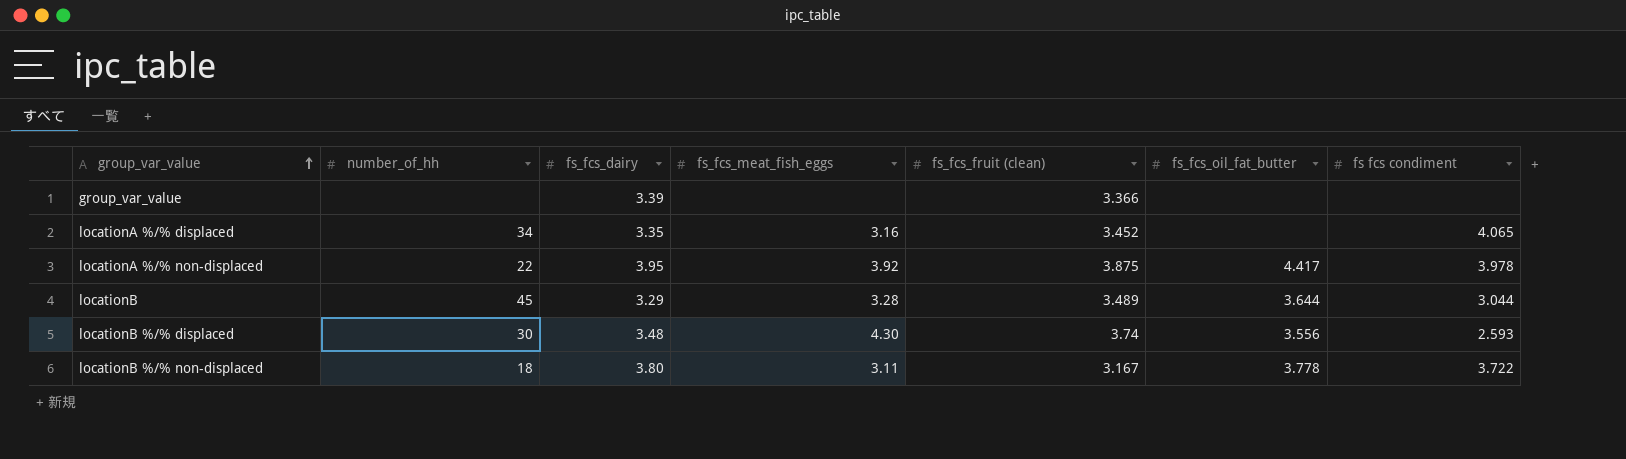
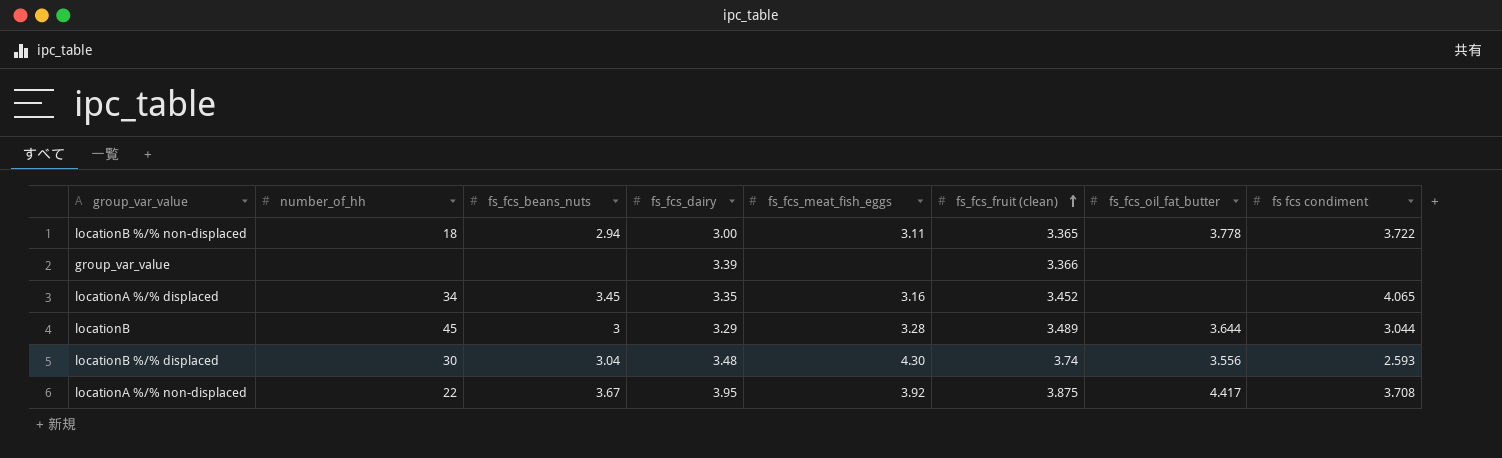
row order: group_var_value ascending -> fs_fcs_fruit (clean) ascending
column fs_fcs_beans_nuts | position: none -> 3
locationB %/% non-displaced | fs_fcs_dairy: 3.80 -> 3.00
locationB %/% non-displaced | fs_fcs_fruit (clean): 3.167 -> 3.365
locationA %/% non-displaced | fs fcs condiment: 3.978 -> 3.708

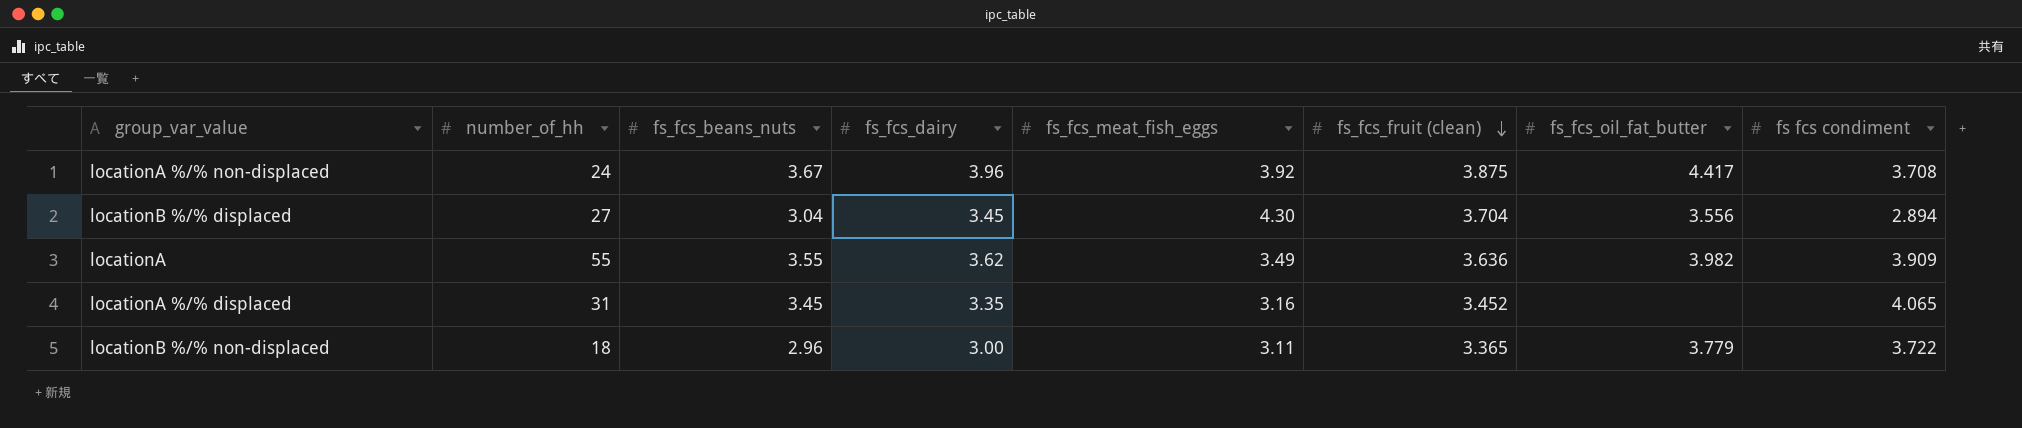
row order: fs_fcs_fruit (clean) ascending -> fs_fcs_fruit (clean) descending
row group_var_value: none | none | 3.39 | none | 3.366 | none | none -> none
row locationB: 45 | 3 | 3.29 | 3.28 | 3.489 | 3.644 | 3.044 -> none
locationA %/% non-displaced | number_of_hh: 22 -> 24
locationA %/% non-displaced | fs_fcs_dairy: 3.95 -> 3.96
locationB %/% displaced | number_of_hh: 30 -> 27
locationB %/% displaced | fs_fcs_dairy: 3.48 -> 3.45
locationB %/% displaced | fs_fcs_fruit (clean): 3.74 -> 3.704
locationB %/% displaced | fs fcs condiment: 2.593 -> 2.894
row locationA: none -> 55 | 3.55 | 3.62 | 3.49 | 3.636 | 3.982 | 3.909
locationA %/% displaced | number_of_hh: 34 -> 31
locationB %/% non-displaced | fs_fcs_beans_nuts: 2.94 -> 2.96
locationB %/% non-displaced | fs_fcs_oil_fat_butter: 3.778 -> 3.779

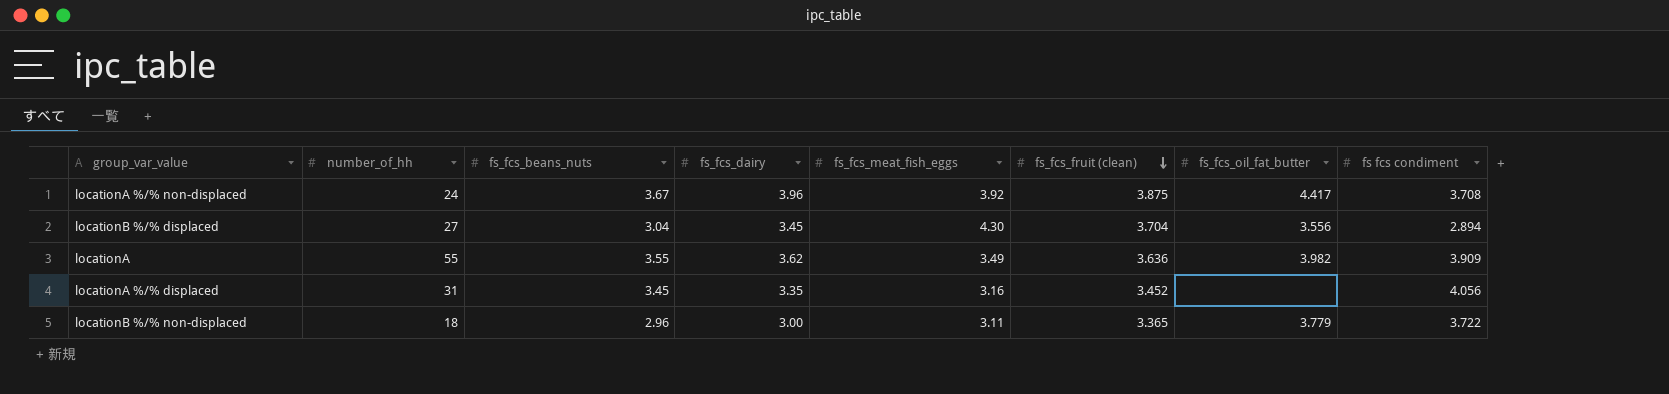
locationA %/% displaced | fs fcs condiment: 4.065 -> 4.056

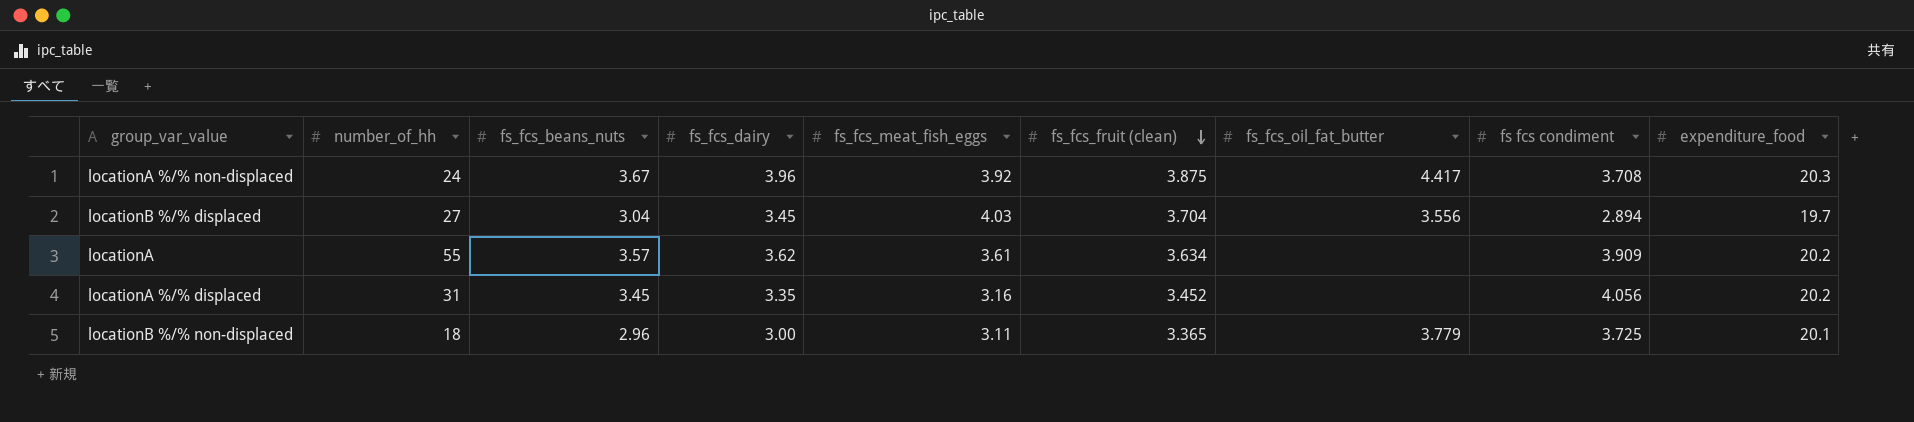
column expenditure_food | position: none -> 9
locationB %/% displaced | fs_fcs_meat_fish_eggs: 4.30 -> 4.03
locationA | fs_fcs_beans_nuts: 3.55 -> 3.57
locationA | fs_fcs_meat_fish_eggs: 3.49 -> 3.61
locationA | fs_fcs_fruit (clean): 3.636 -> 3.634
locationA | fs_fcs_oil_fat_butter: 3.982 -> none
locationB %/% non-displaced | fs fcs condiment: 3.722 -> 3.725

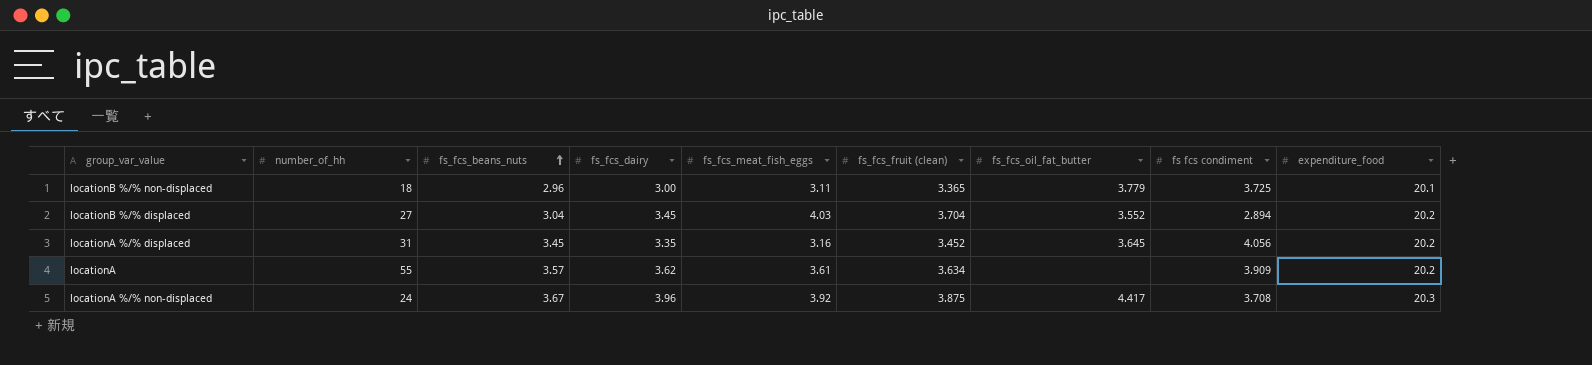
row order: fs_fcs_fruit (clean) descending -> fs_fcs_beans_nuts ascending
locationB %/% displaced | fs_fcs_oil_fat_butter: 3.556 -> 3.552
locationB %/% displaced | expenditure_food: 19.7 -> 20.2
locationA %/% displaced | fs_fcs_oil_fat_butter: none -> 3.645

